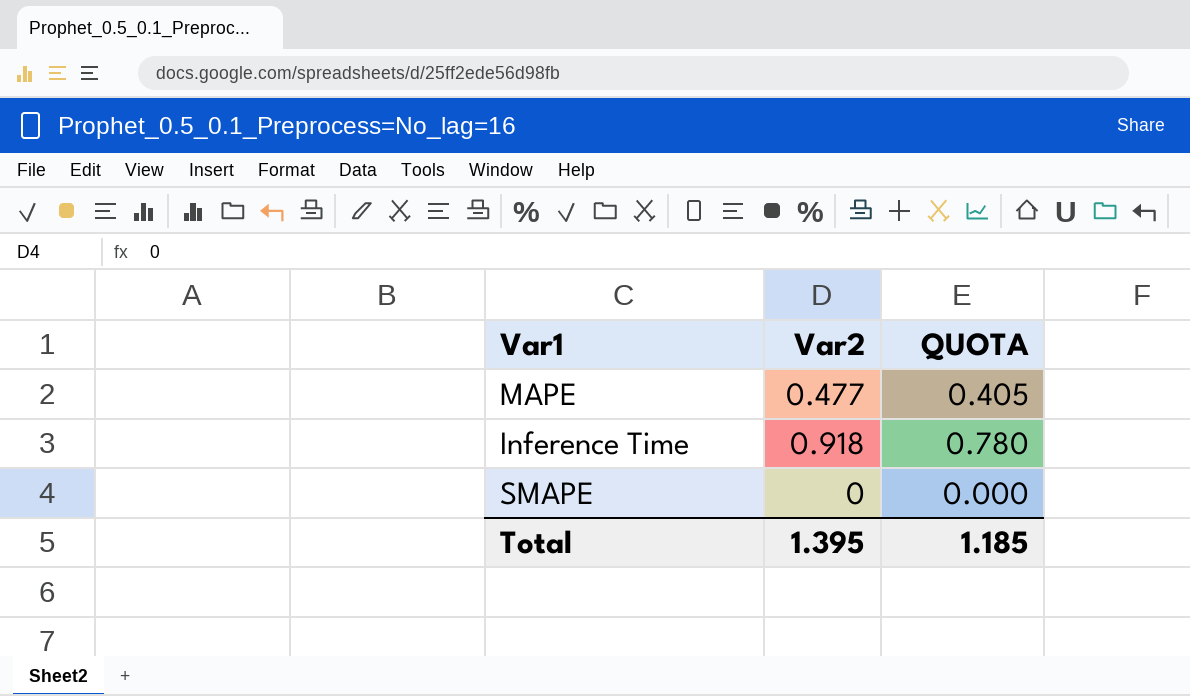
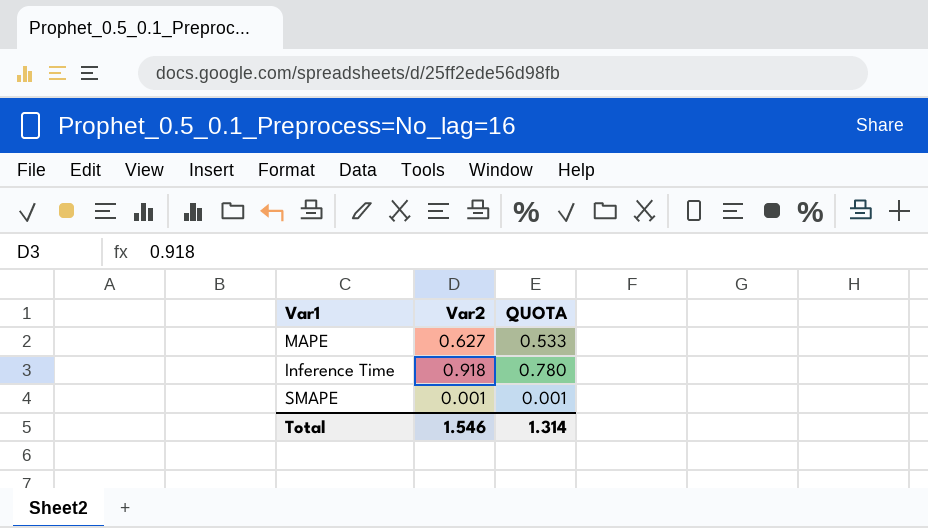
MAPE | Var2: 0.477 -> 0.627
MAPE | QUOTA: 0.405 -> 0.533
SMAPE | Var2: 0 -> 0.001
SMAPE | QUOTA: 0.000 -> 0.001
Total | Var2: 1.395 -> 1.546
Total | QUOTA: 1.185 -> 1.314

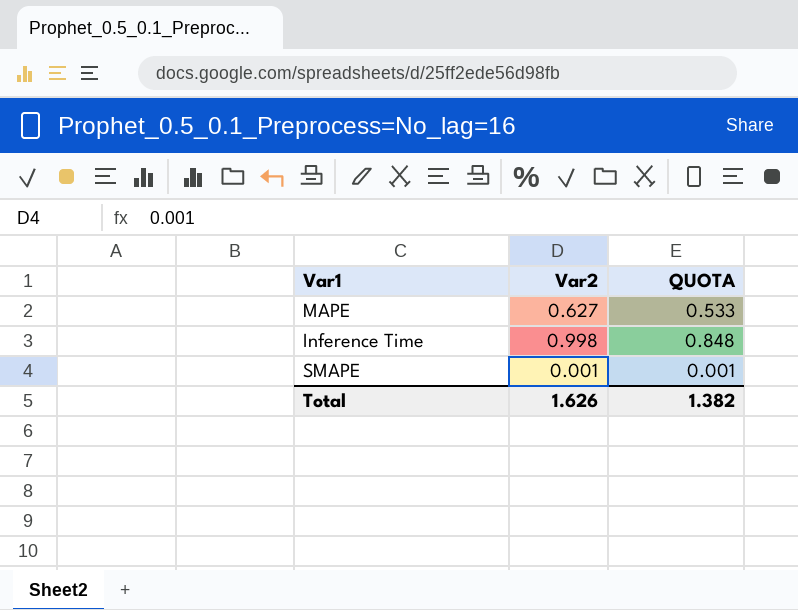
Inference Time | Var2: 0.918 -> 0.998
Inference Time | QUOTA: 0.780 -> 0.848
Total | Var2: 1.546 -> 1.626
Total | QUOTA: 1.314 -> 1.382

